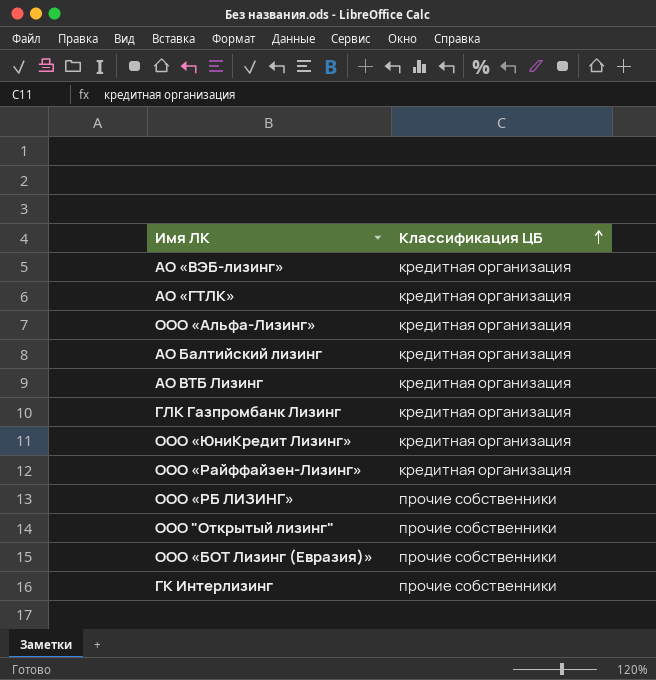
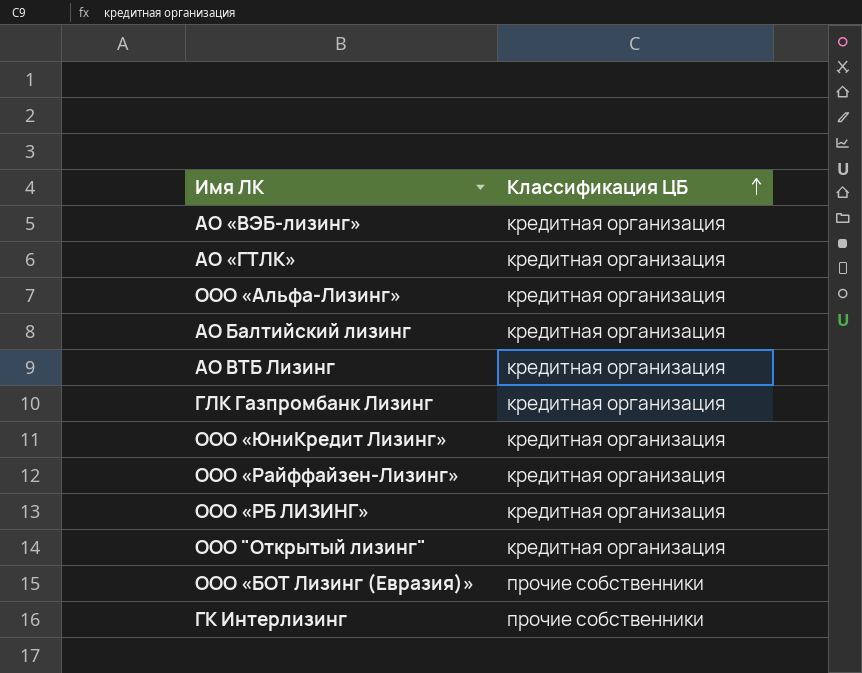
ООО «РБ ЛИЗИНГ» | Классификация ЦБ: прочие собственники -> кредитная организация
ООО "Открытый лизинг" | Классификация ЦБ: прочие собственники -> кредитная организация

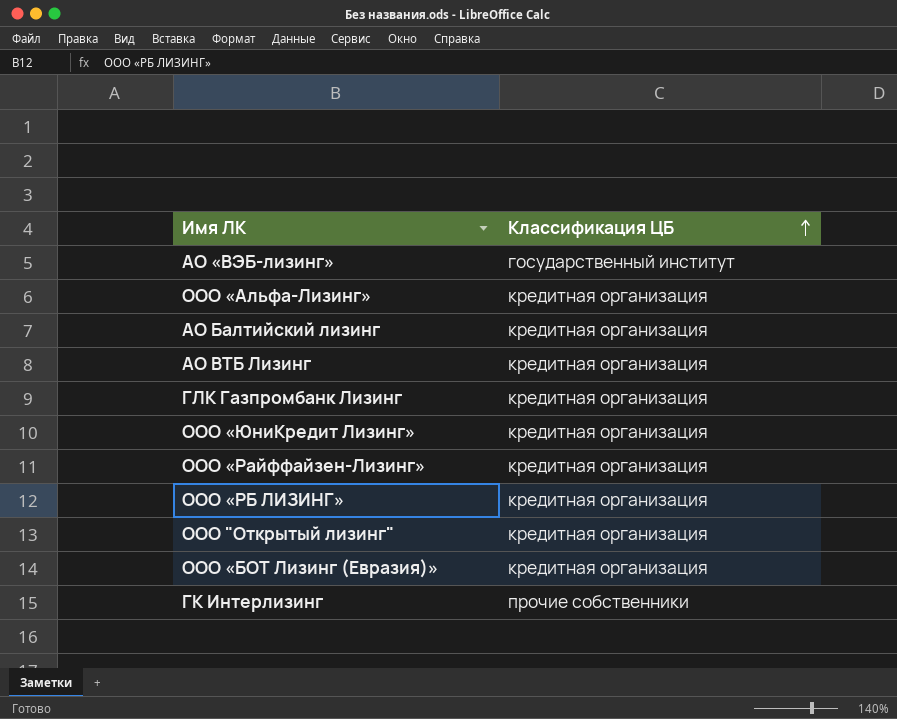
row АО «ГТЛК»: кредитная организация -> none
АО «ВЭБ-лизинг» | Классификация ЦБ: кредитная организация -> государственный институт
ООО «БОТ Лизинг (Евразия)» | Классификация ЦБ: прочие собственники -> кредитная организация

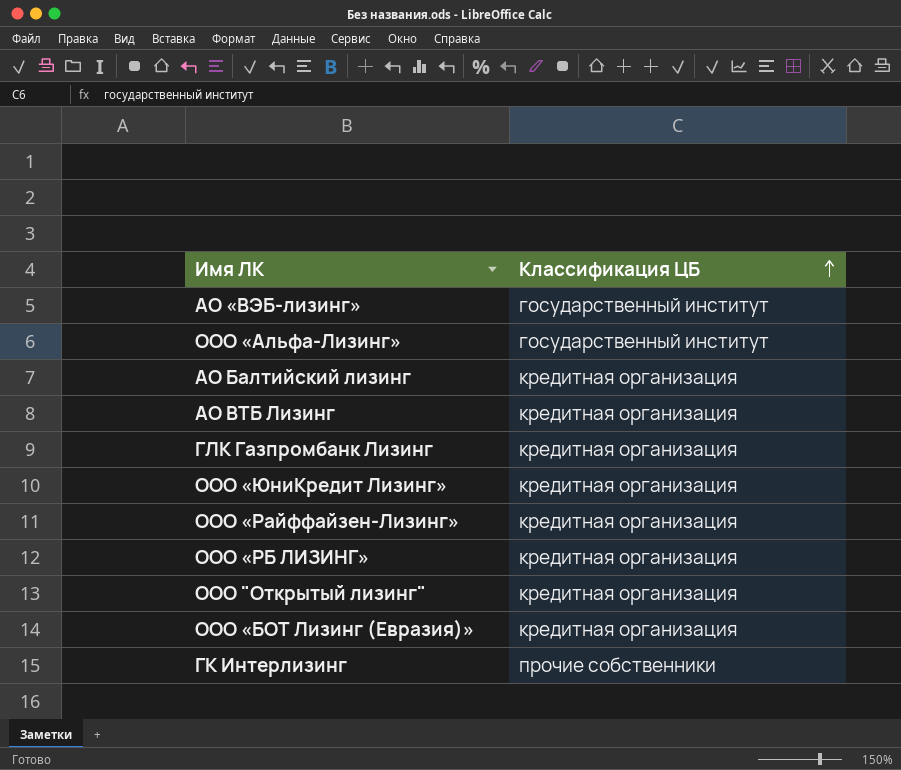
ООО «Альфа-Лизинг» | Классификация ЦБ: кредитная организация -> государственный институт

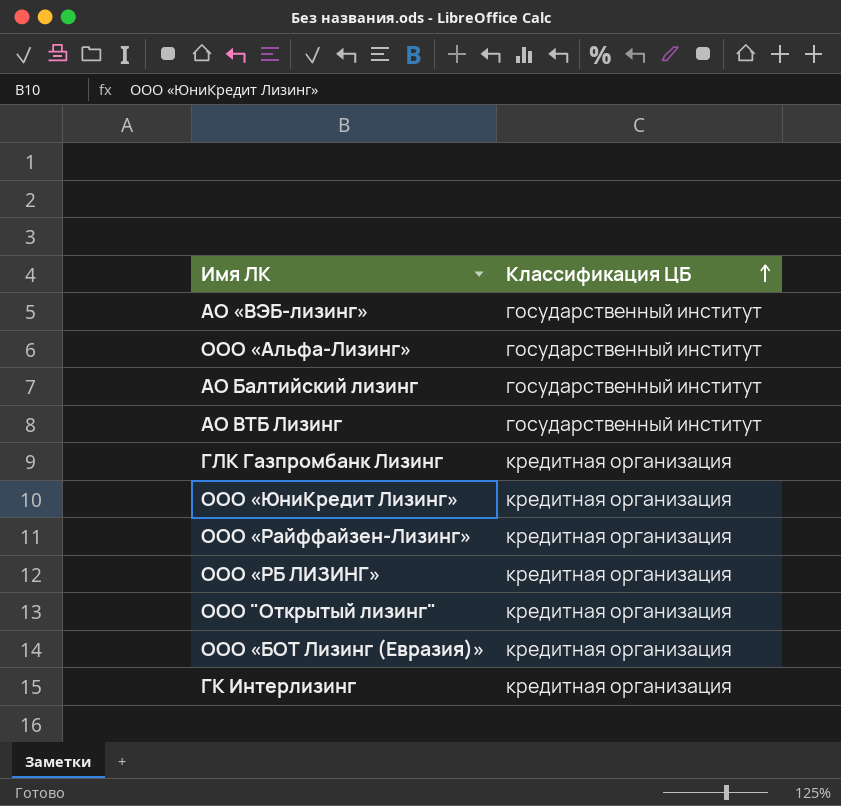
АО Балтийский лизинг | Классификация ЦБ: кредитная организация -> государственный институт
АО ВТБ Лизинг | Классификация ЦБ: кредитная организация -> государственный институт
ГК Интерлизинг | Классификация ЦБ: прочие собственники -> кредитная организация

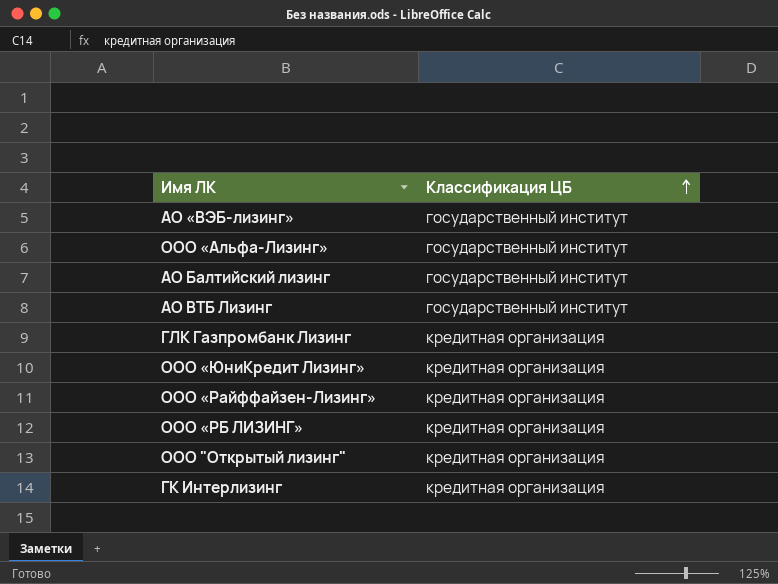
row ООО «БОТ Лизинг (Евразия)»: кредитная организация -> none

